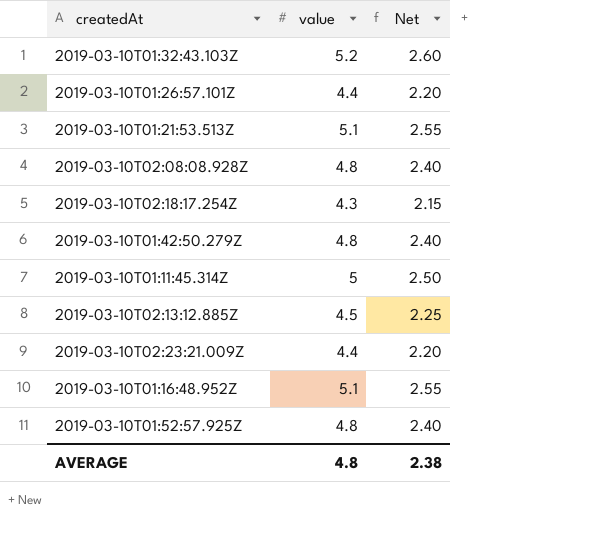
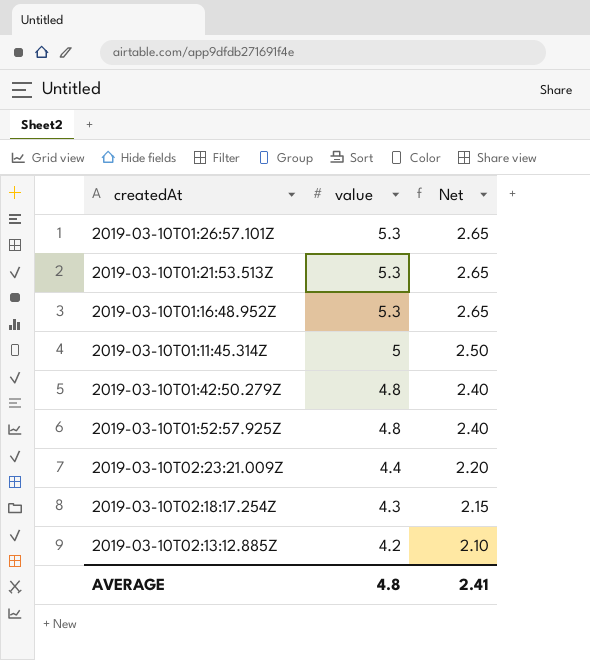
row order: none -> value descending
row 2019-03-10T01:32:43.103Z: 5.2 | 2.60 -> none
row 2019-03-10T02:08:08.928Z: 4.8 | 2.40 -> none
2019-03-10T01:26:57.101Z | value: 4.4 -> 5.3
2019-03-10T01:26:57.101Z | Net: 2.20 -> 2.65
2019-03-10T01:21:53.513Z | value: 5.1 -> 5.3
2019-03-10T01:21:53.513Z | Net: 2.55 -> 2.65
2019-03-10T01:16:48.952Z | value: 5.1 -> 5.3
2019-03-10T01:16:48.952Z | Net: 2.55 -> 2.65
2019-03-10T02:13:12.885Z | value: 4.5 -> 4.2
2019-03-10T02:13:12.885Z | Net: 2.25 -> 2.10
AVERAGE | Net: 2.38 -> 2.41

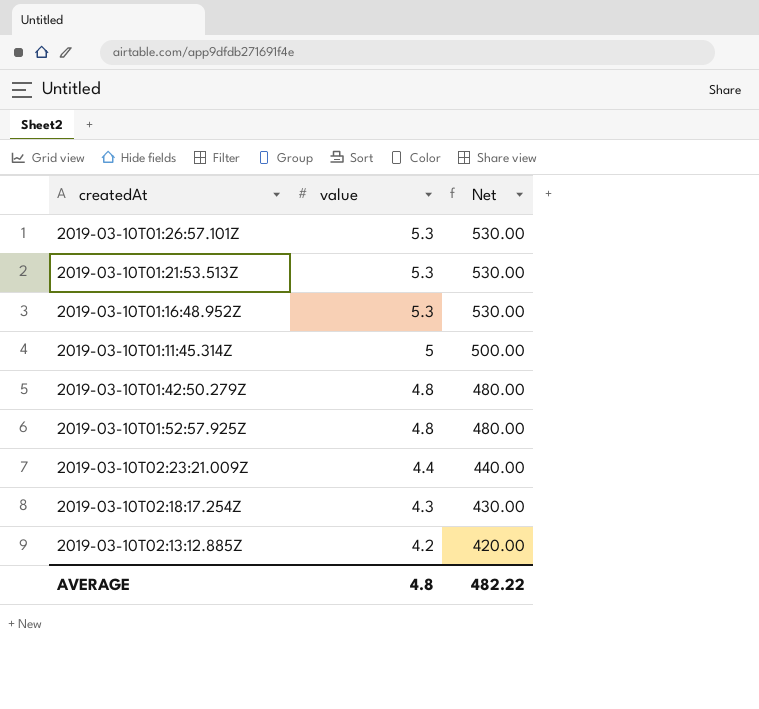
column Net | formula: [value] * 0.5 -> [value] * 100
AVERAGE | Net: 2.41 -> 482.22

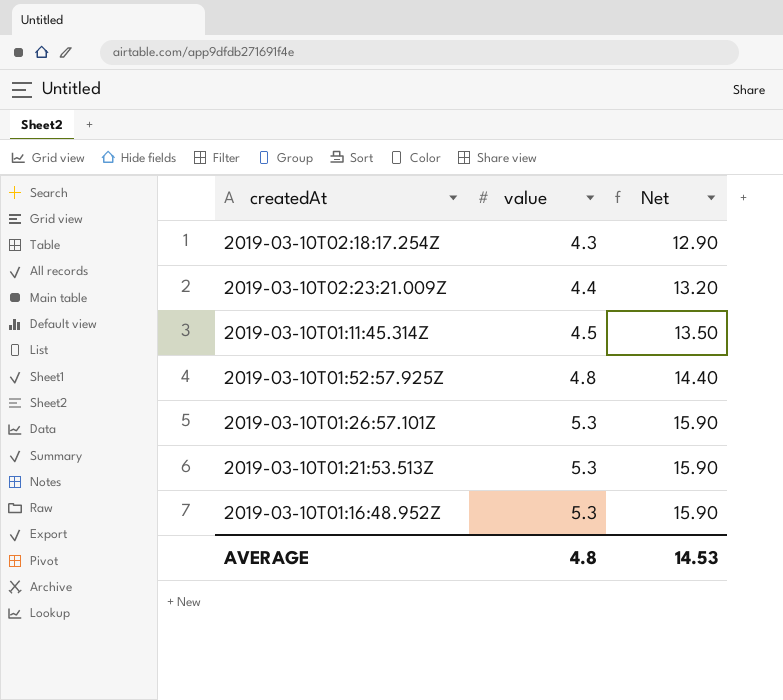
row order: value descending -> value ascending
column Net | formula: [value] * 100 -> [value] * 3
row 2019-03-10T01:42:50.279Z: 4.8 | 480.00 -> none
row 2019-03-10T02:13:12.885Z: 4.2 | 420.00 -> none
2019-03-10T01:11:45.314Z | value: 5 -> 4.5
AVERAGE | Net: 482.22 -> 14.53

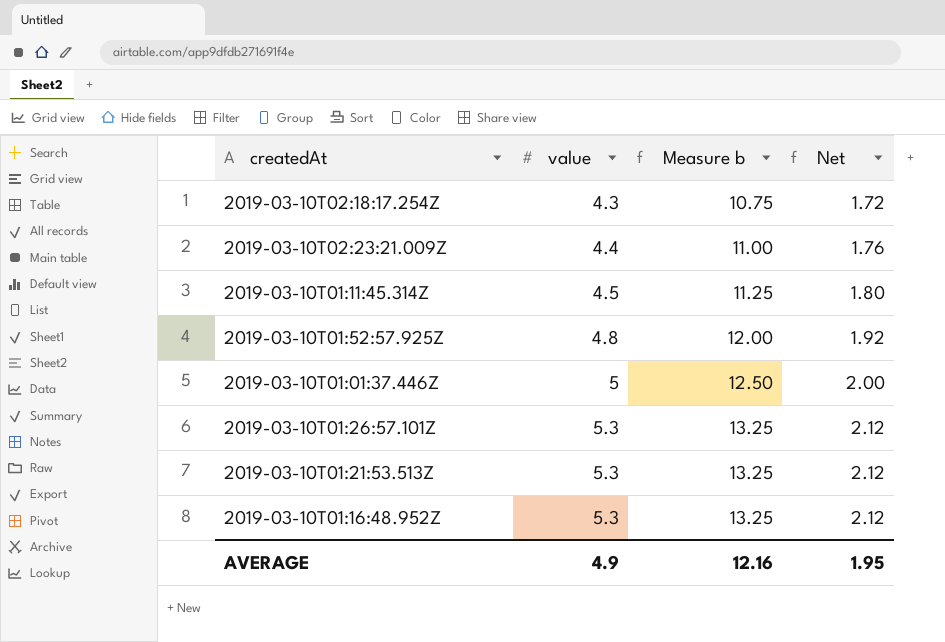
column Measure b | formula: none -> [value] * 2.5
column Net | formula: [value] * 3 -> [value] * 0.4
row 2019-03-10T01:01:37.446Z: none -> 5 | 12.50 | 2.00
AVERAGE | value: 4.8 -> 4.9
AVERAGE | Net: 14.53 -> 1.95

